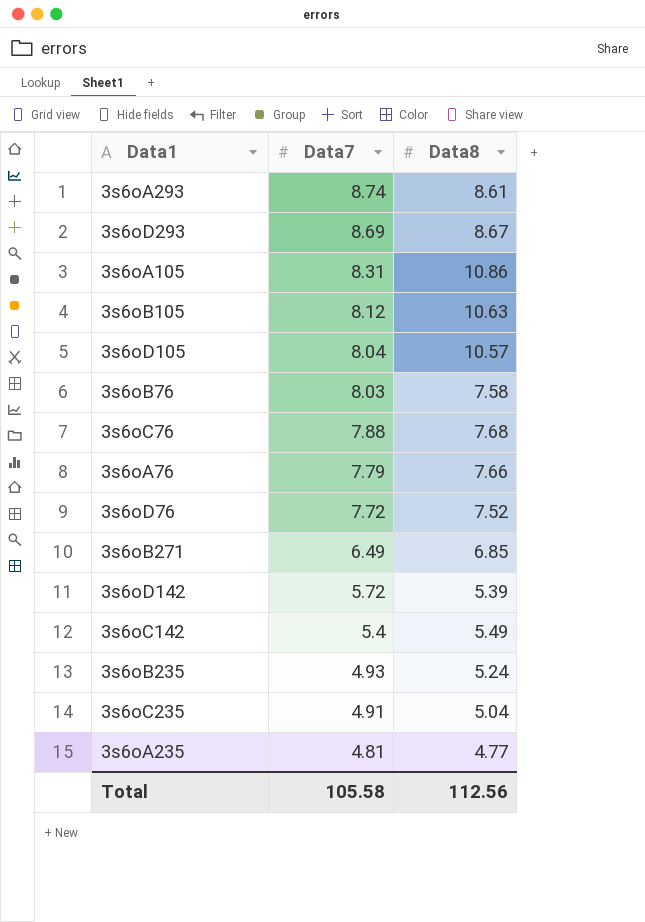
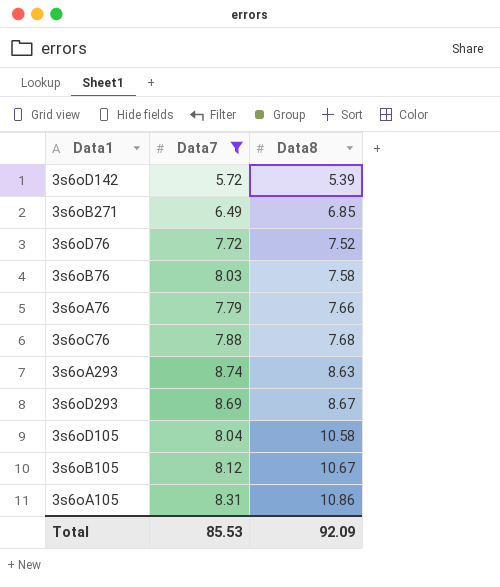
filter: none -> Data7 >= 5.72
row order: Data7 descending -> Data8 ascending
3s6oA293 | Data8: 8.61 -> 8.63
3s6oD105 | Data8: 10.57 -> 10.58
3s6oB105 | Data8: 10.63 -> 10.67
Total | Data7: 105.58 -> 85.53
Total | Data8: 112.56 -> 92.09

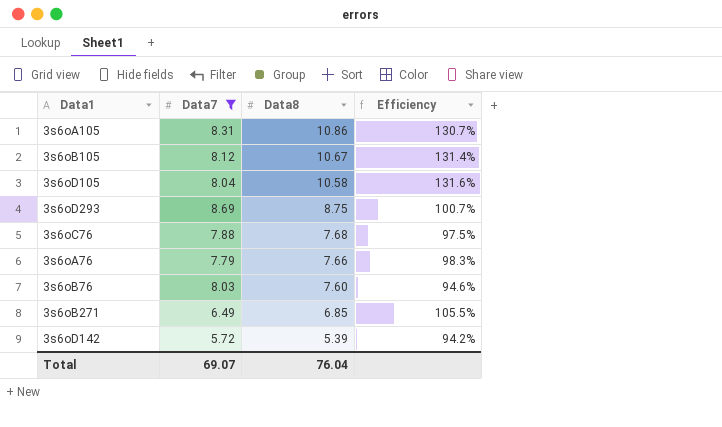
row order: Data8 ascending -> Data8 descending
column Efficiency | formula: none -> [Data8] / [Data7]
row 3s6oD76: 7.72 | 7.52 -> none
row 3s6oA293: 8.74 | 8.63 -> none
3s6oD293 | Data8: 8.67 -> 8.75
3s6oB76 | Data8: 7.58 -> 7.60
Total | Data7: 85.53 -> 69.07
Total | Data8: 92.09 -> 76.04

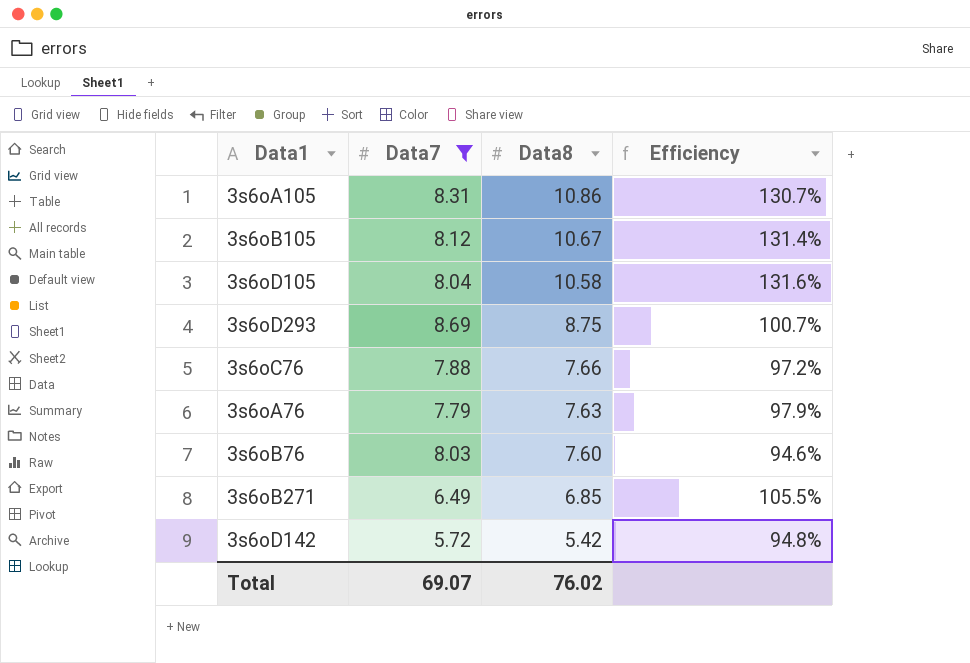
3s6oC76 | Data8: 7.68 -> 7.66
3s6oC76 | Efficiency: 97.5% -> 97.2%
3s6oA76 | Data8: 7.66 -> 7.63
3s6oA76 | Efficiency: 98.3% -> 97.9%
3s6oD142 | Data8: 5.39 -> 5.42
3s6oD142 | Efficiency: 94.2% -> 94.8%
Total | Data8: 76.04 -> 76.02

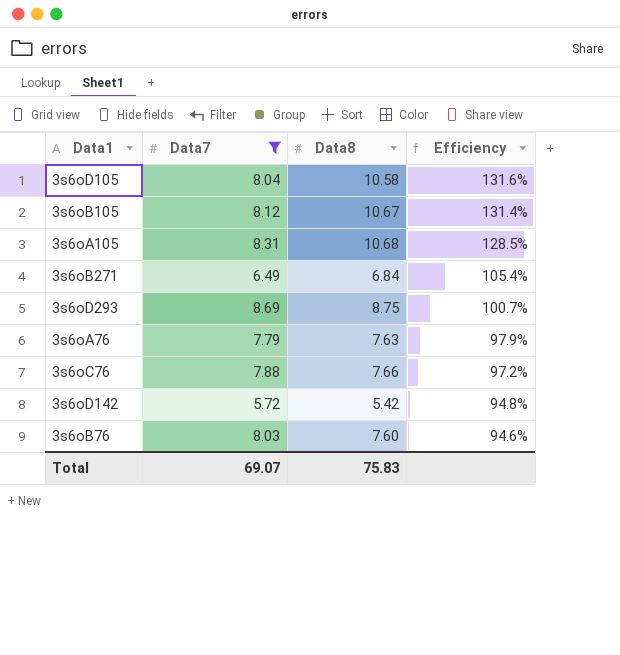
row order: Data8 descending -> Efficiency descending
3s6oA105 | Data8: 10.86 -> 10.68
3s6oA105 | Efficiency: 130.7% -> 128.5%
3s6oB271 | Data8: 6.85 -> 6.84
3s6oB271 | Efficiency: 105.5% -> 105.4%
Total | Data8: 76.02 -> 75.83

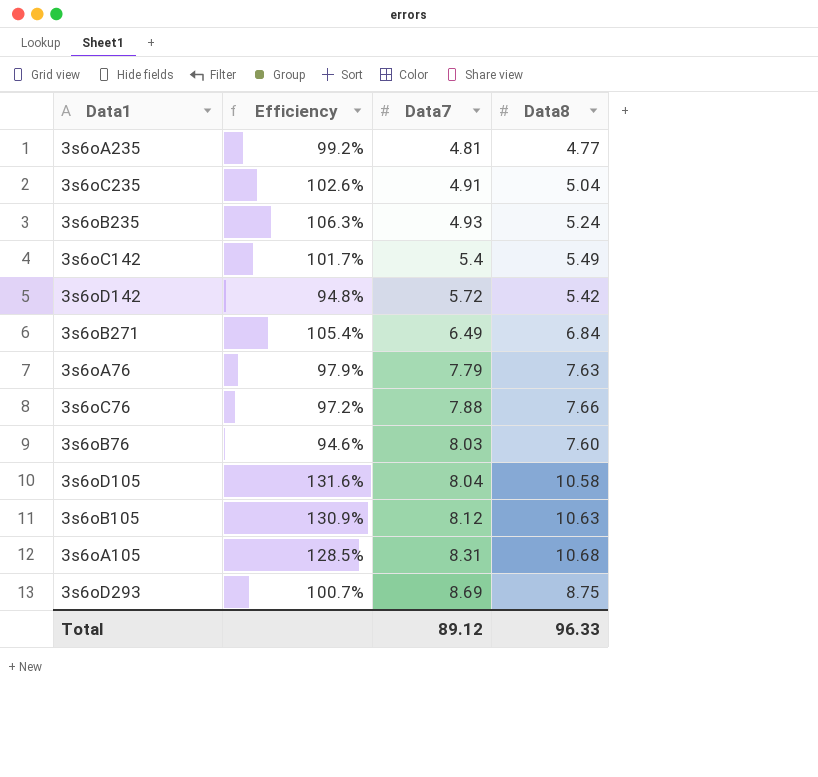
filter: Data7 >= 5.72 -> none
row order: Efficiency descending -> Data7 ascending
column Efficiency | position: 4 -> 2
3s6oB105 | Efficiency: 131.4% -> 130.9%
3s6oB105 | Data8: 10.67 -> 10.63
Total | Data7: 69.07 -> 89.12
Total | Data8: 75.83 -> 96.33

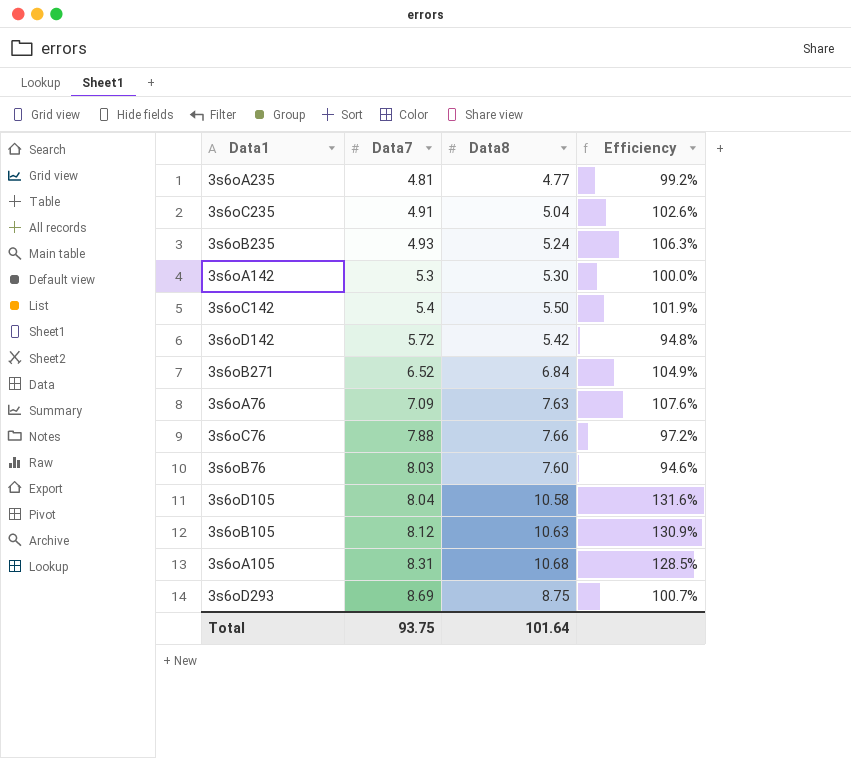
column Efficiency | position: 2 -> 4
row 3s6oA142: none -> 5.3 | 5.30 | 100.0%
3s6oC142 | Data8: 5.49 -> 5.50
3s6oC142 | Efficiency: 101.7% -> 101.9%
3s6oB271 | Data7: 6.49 -> 6.52
3s6oB271 | Efficiency: 105.4% -> 104.9%
3s6oA76 | Data7: 7.79 -> 7.09
3s6oA76 | Efficiency: 97.9% -> 107.6%
Total | Data7: 89.12 -> 93.75
Total | Data8: 96.33 -> 101.64

